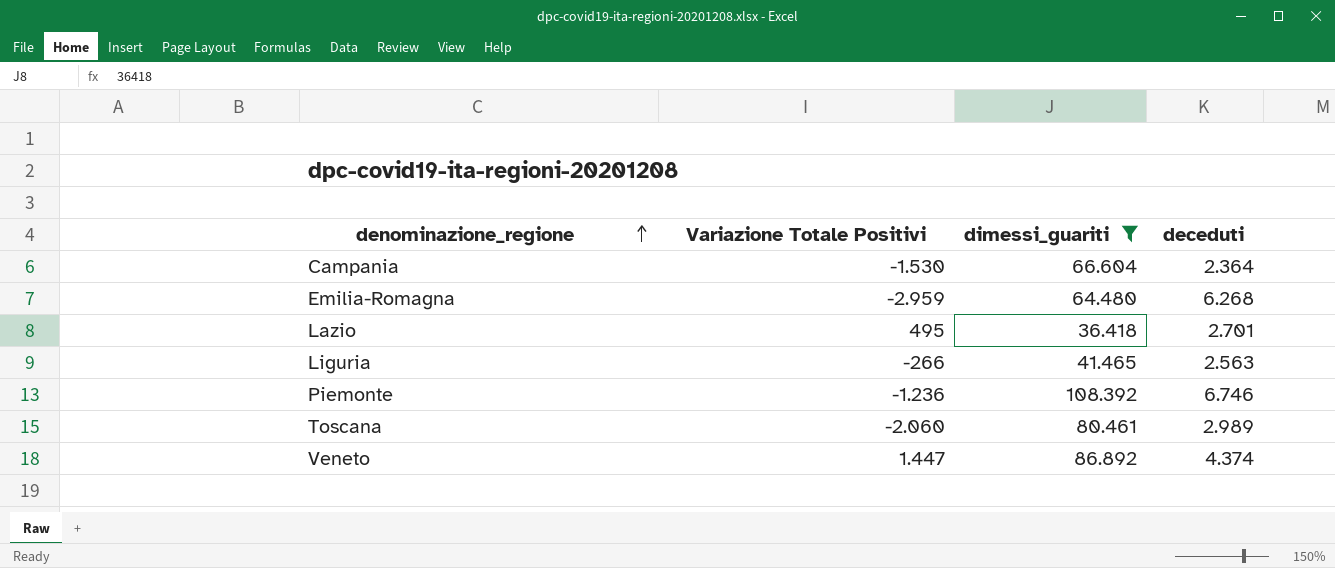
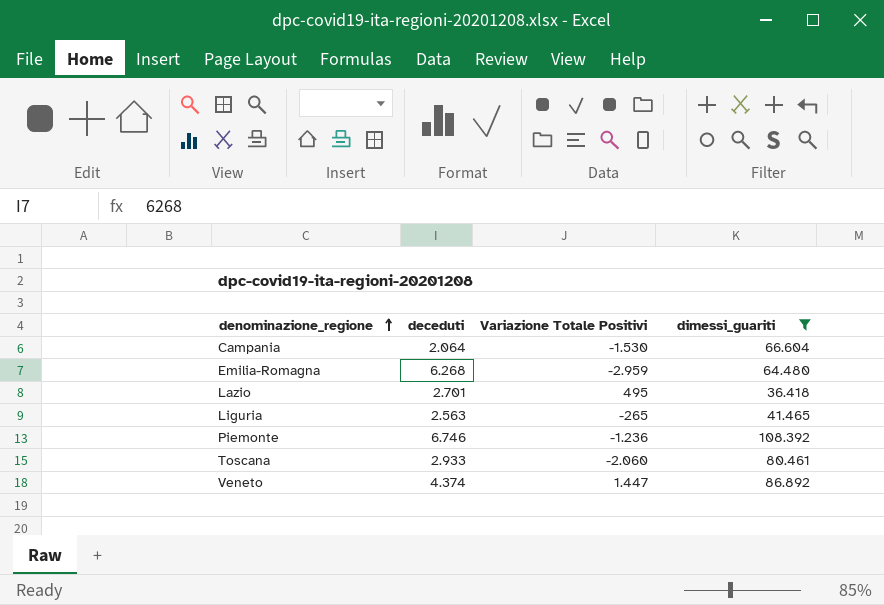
column deceduti | position: 4 -> 2
Campania | deceduti: 2.364 -> 2.064
Liguria | Variazione Totale Positivi: -266 -> -265
Toscana | deceduti: 2.989 -> 2.933

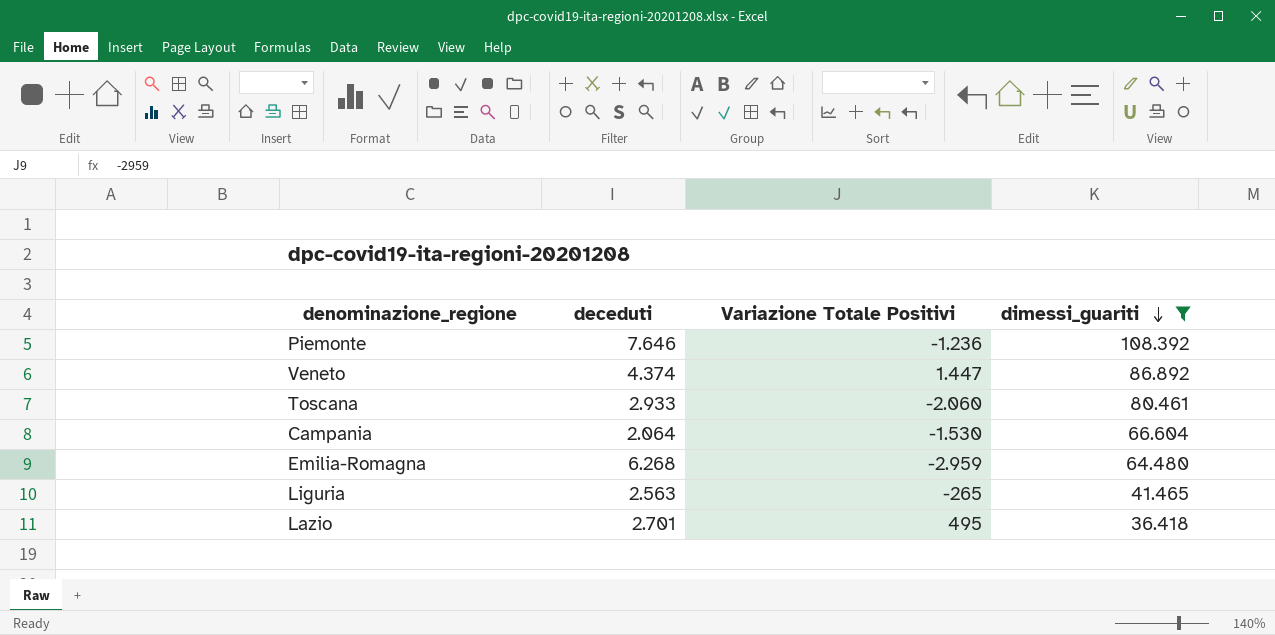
row order: denominazione_regione ascending -> dimessi_guariti descending
Piemonte | deceduti: 6.746 -> 7.646

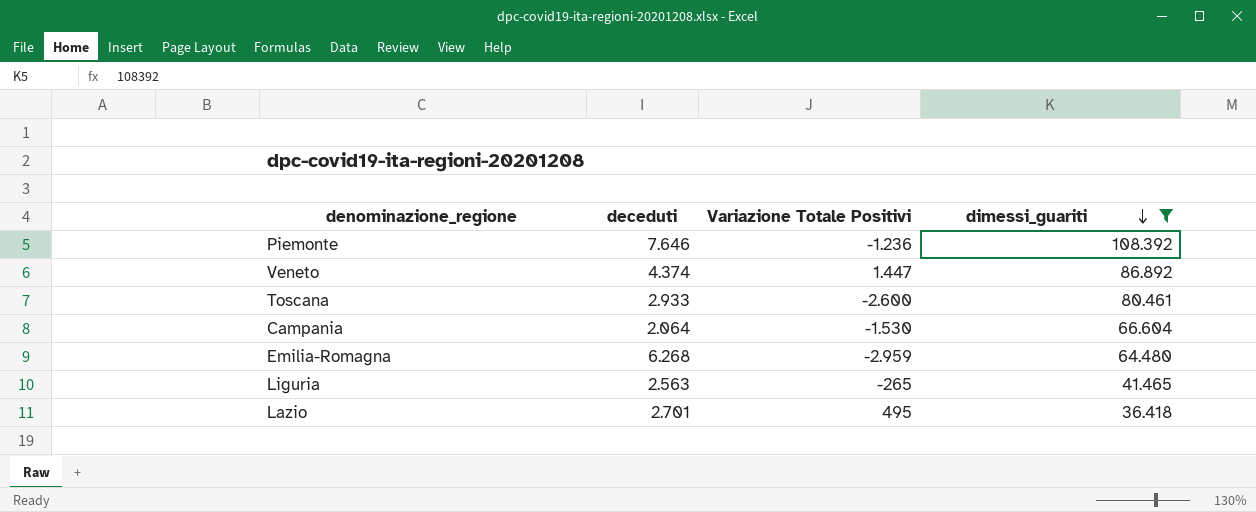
Toscana | Variazione Totale Positivi: -2.060 -> -2.600

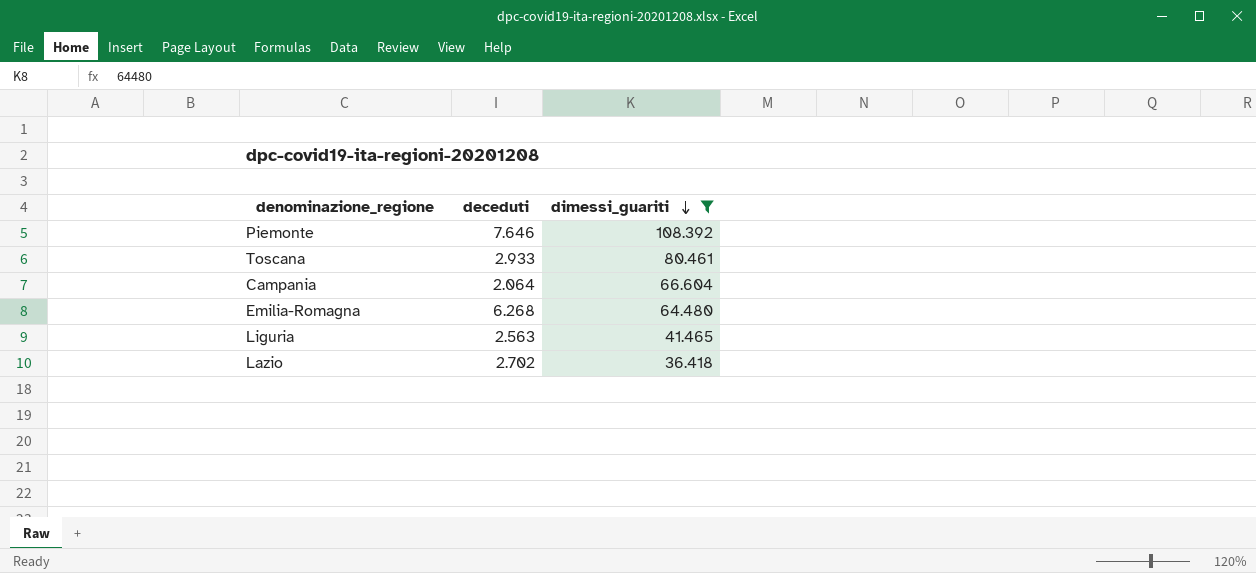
column Variazione Totale Positivi | position: 3 -> none
row Veneto: 4.374 | 1.447 | 86.892 -> none
Lazio | deceduti: 2.701 -> 2.702

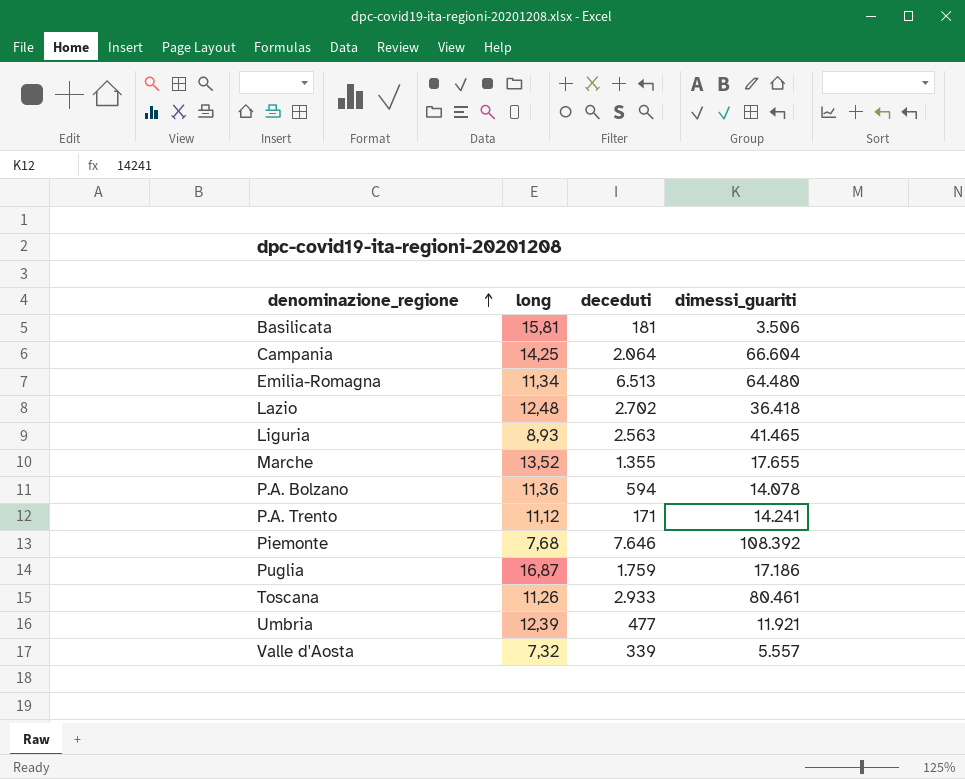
filter: dimessi_guariti >= 36.418 -> none
row order: dimessi_guariti descending -> denominazione_regione ascending
column long | position: none -> 2
Emilia-Romagna | deceduti: 6.268 -> 6.513

